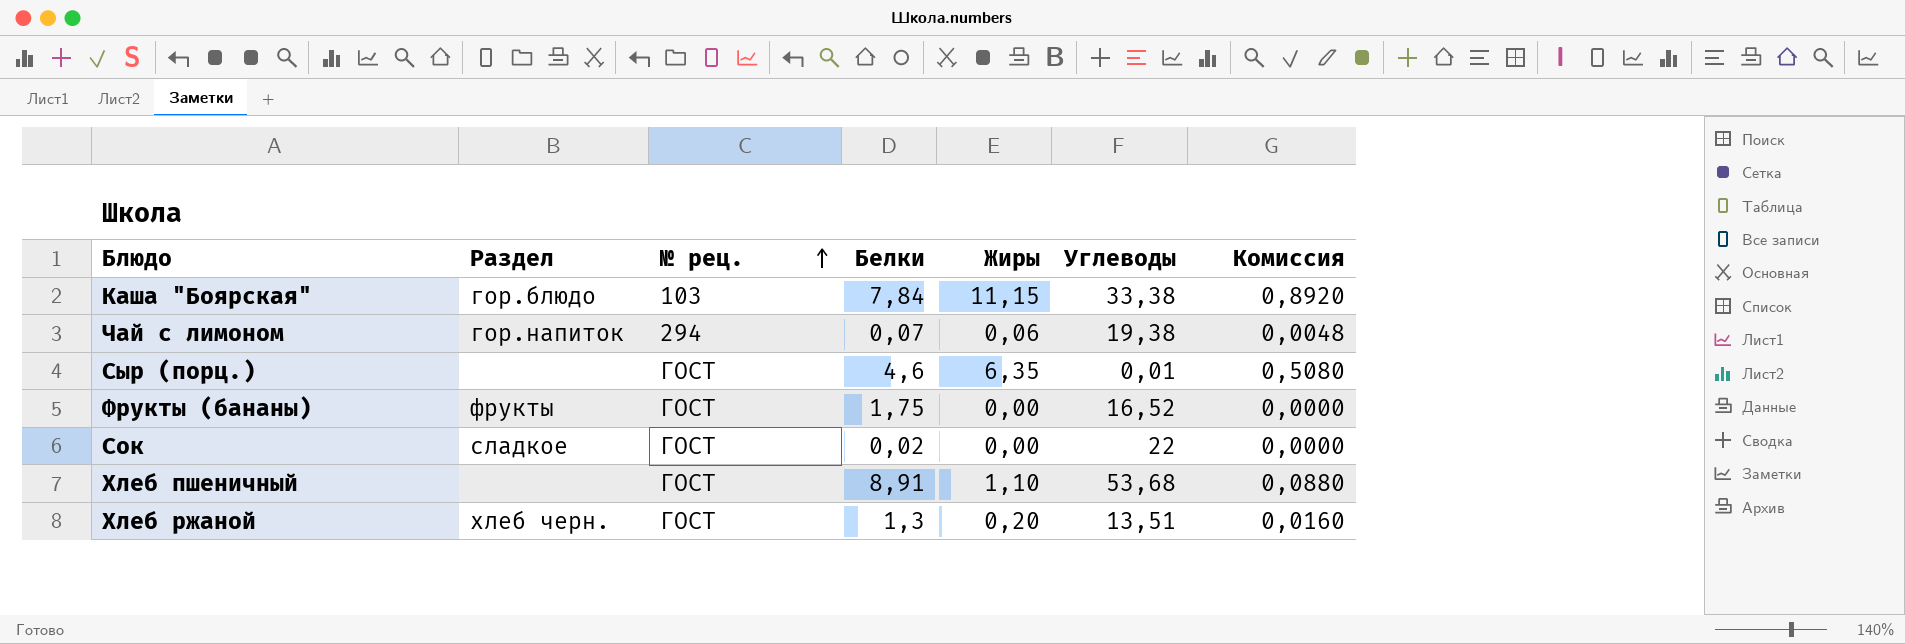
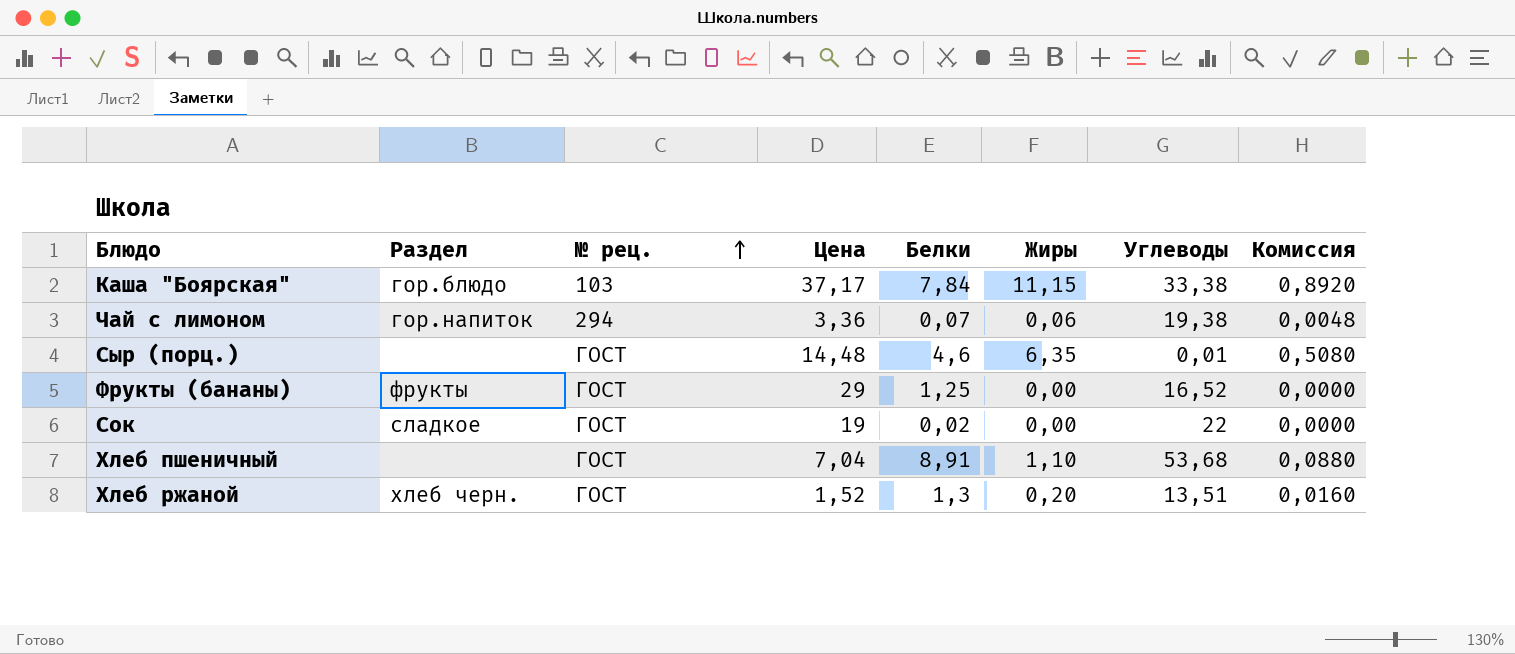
column Цена | position: none -> 4
Фрукты (бананы) | Белки: 1,75 -> 1,25

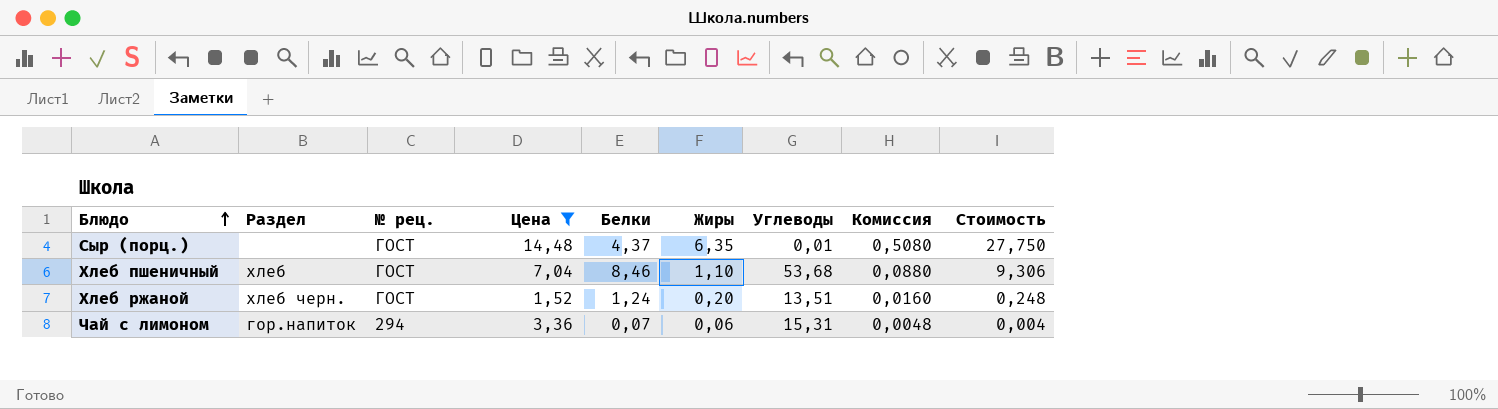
filter: none -> Цена <= 14,48
row order: № рец. ascending -> Блюдо ascending
column Стоимость | formula: none -> [Белки] * [Жиры]
Сыр (порц.) | Белки: 4,6 -> 4,37
Хлеб пшеничный | Раздел: none -> хлеб
Хлеб пшеничный | Белки: 8,91 -> 8,46
Хлеб ржаной | Белки: 1,3 -> 1,24
Чай с лимоном | Углеводы: 19,38 -> 15,31

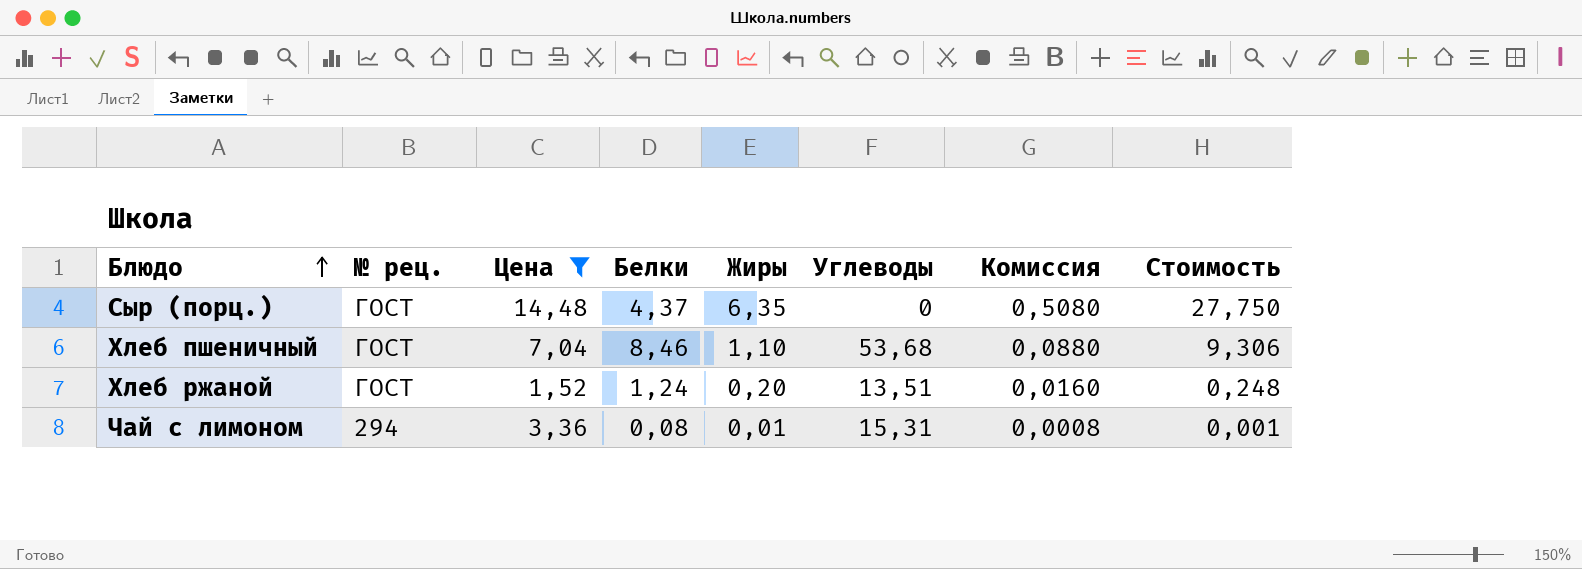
column Раздел | position: 2 -> none
Сыр (порц.) | Углеводы: 0,01 -> 0
Чай с лимоном | Белки: 0,07 -> 0,08
Чай с лимоном | Жиры: 0,06 -> 0,01
Чай с лимоном | Комиссия: 0,0048 -> 0,0008
Чай с лимоном | Стоимость: 0,004 -> 0,001

